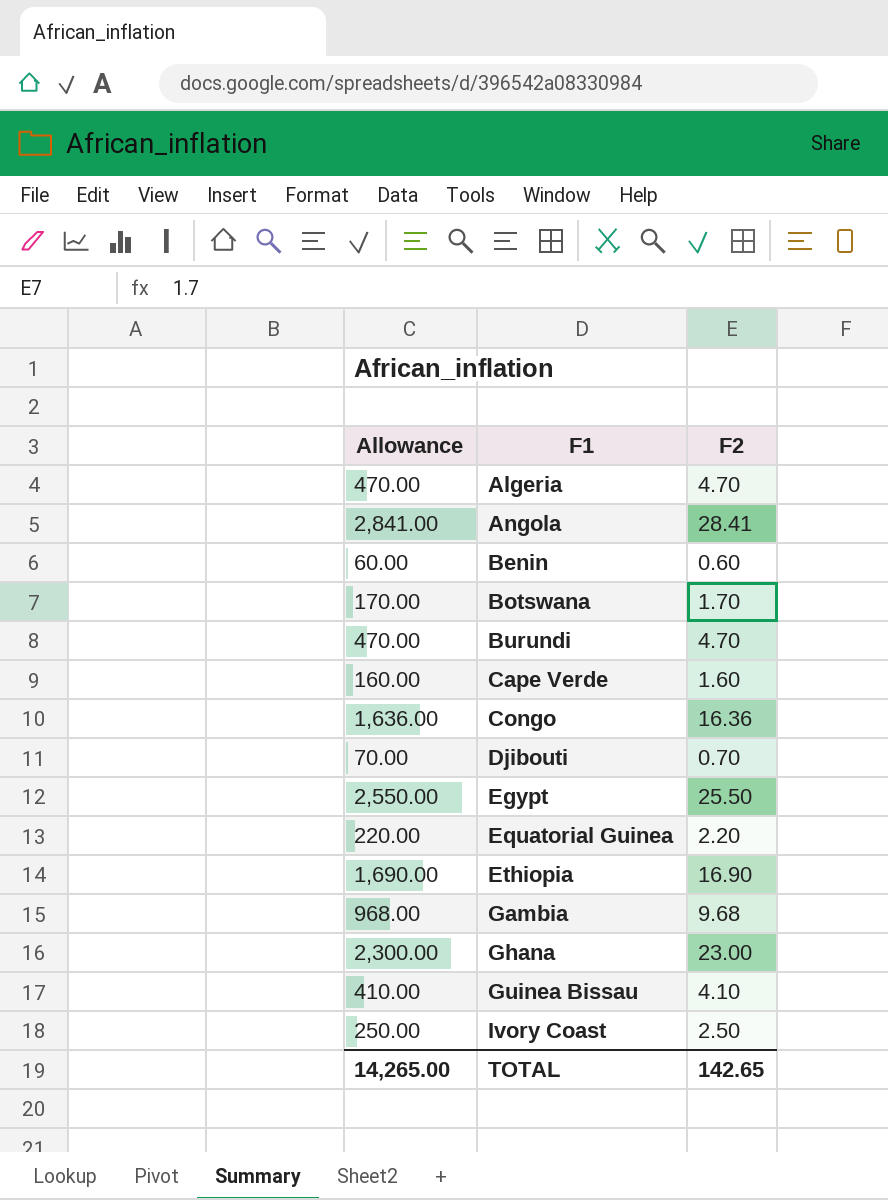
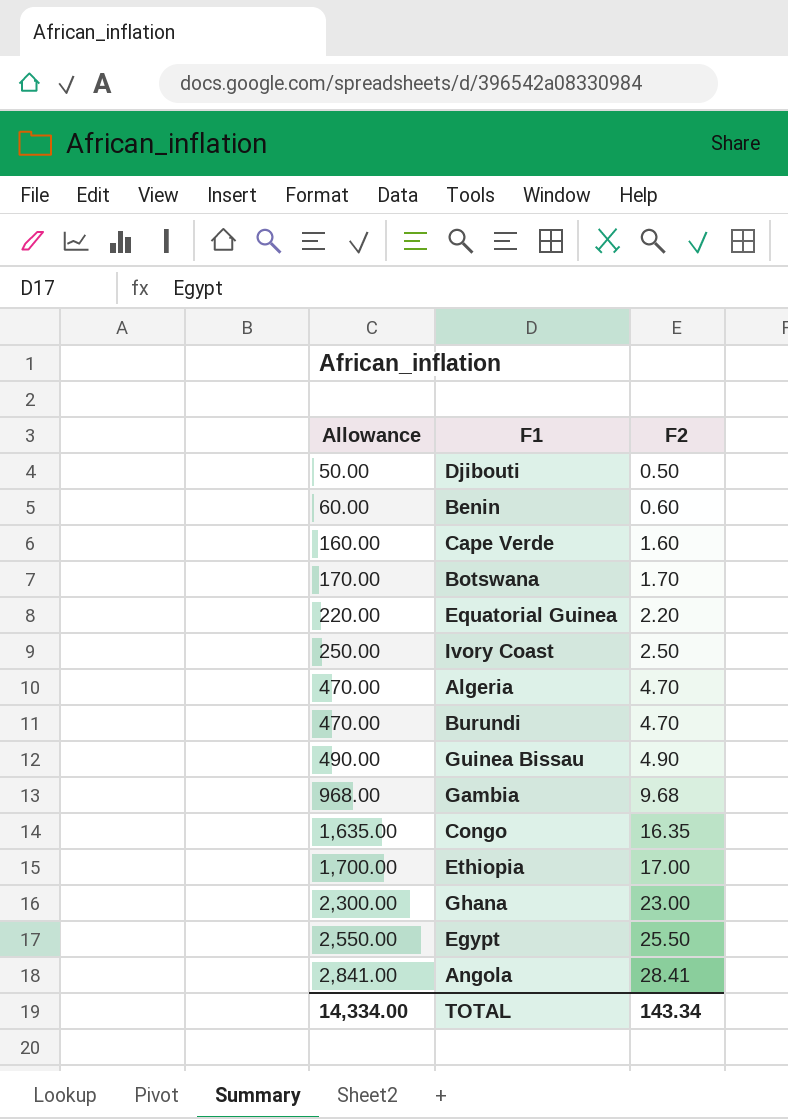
row order: F1 ascending -> Allowance ascending
Djibouti | Allowance: 70.00 -> 50.00
Djibouti | F2: 0.70 -> 0.50
Guinea Bissau | Allowance: 410.00 -> 490.00
Guinea Bissau | F2: 4.10 -> 4.90
Congo | Allowance: 1,636.00 -> 1,635.00
Congo | F2: 16.36 -> 16.35
Ethiopia | Allowance: 1,690.00 -> 1,700.00
Ethiopia | F2: 16.90 -> 17.00
TOTAL | Allowance: 14,265.00 -> 14,334.00
TOTAL | F2: 142.65 -> 143.34

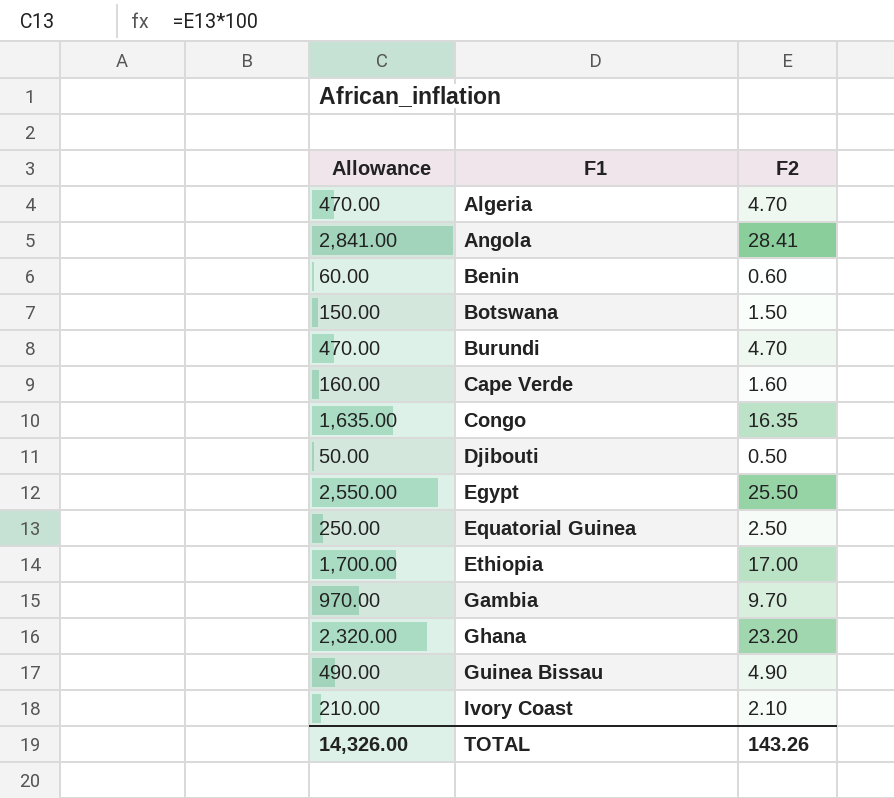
row order: Allowance ascending -> F1 ascending
Botswana | Allowance: 170.00 -> 150.00
Botswana | F2: 1.70 -> 1.50
Equatorial Guinea | Allowance: 220.00 -> 250.00
Equatorial Guinea | F2: 2.20 -> 2.50
Gambia | Allowance: 968.00 -> 970.00
Gambia | F2: 9.68 -> 9.70
Ghana | Allowance: 2,300.00 -> 2,320.00
Ghana | F2: 23.00 -> 23.20
Ivory Coast | Allowance: 250.00 -> 210.00
Ivory Coast | F2: 2.50 -> 2.10
TOTAL | Allowance: 14,334.00 -> 14,326.00
TOTAL | F2: 143.34 -> 143.26

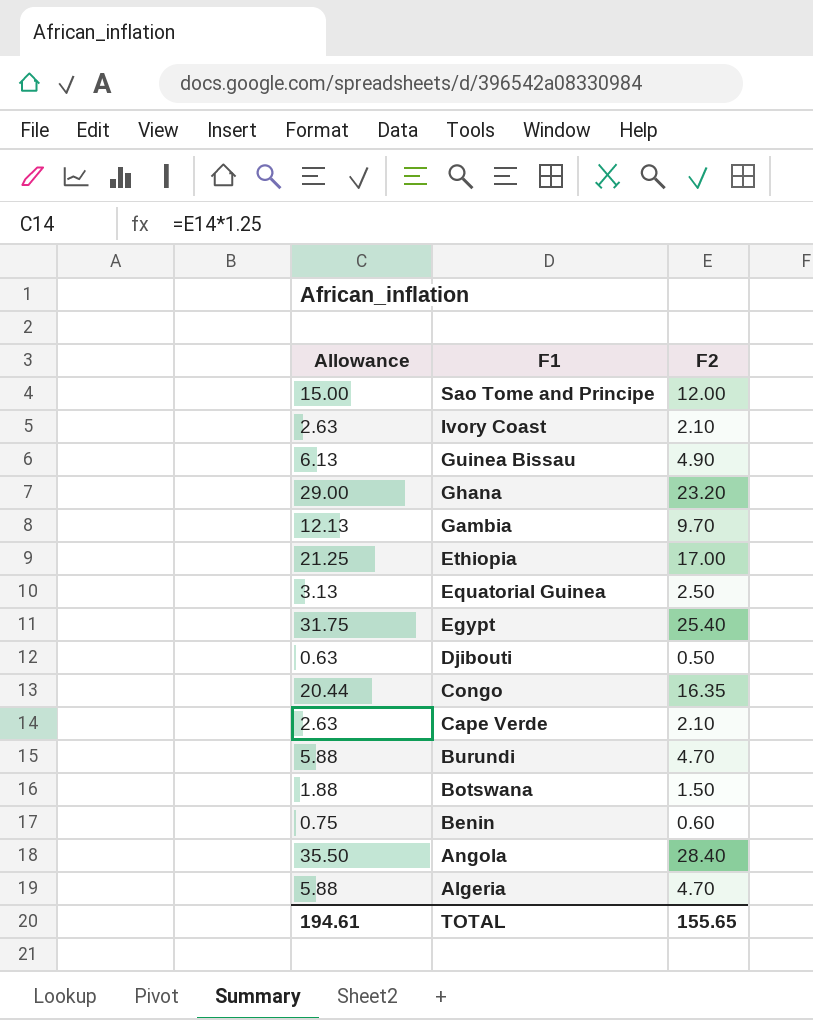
row order: F1 ascending -> F1 descending
column Allowance | formula: [F2] * 100 -> [F2] * 1.25
row Sao Tome and Principe: none -> 15.00 | 12.00
Egypt | F2: 25.50 -> 25.40
Cape Verde | F2: 1.60 -> 2.10
Angola | F2: 28.41 -> 28.40
TOTAL | Allowance: 14,326.00 -> 194.61
TOTAL | F2: 143.26 -> 155.65

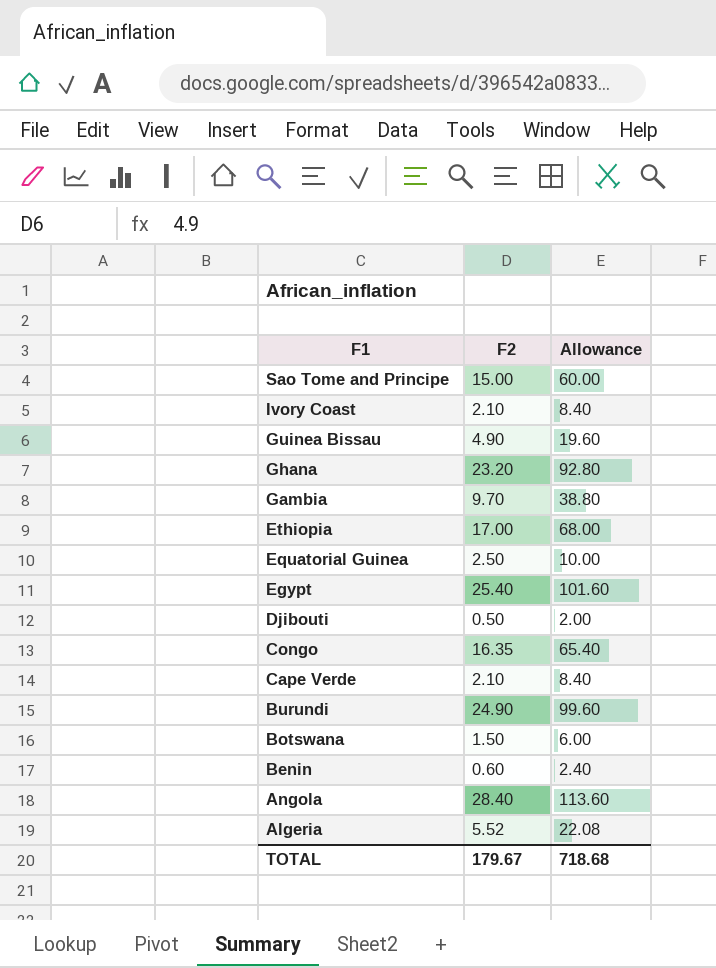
column Allowance | formula: [F2] * 1.25 -> [F2] * 4
column Allowance | position: 1 -> 3
Sao Tome and Principe | F2: 12.00 -> 15.00
Burundi | F2: 4.70 -> 24.90
Algeria | F2: 4.70 -> 5.52
TOTAL | F2: 155.65 -> 179.67
TOTAL | Allowance: 194.61 -> 718.68

